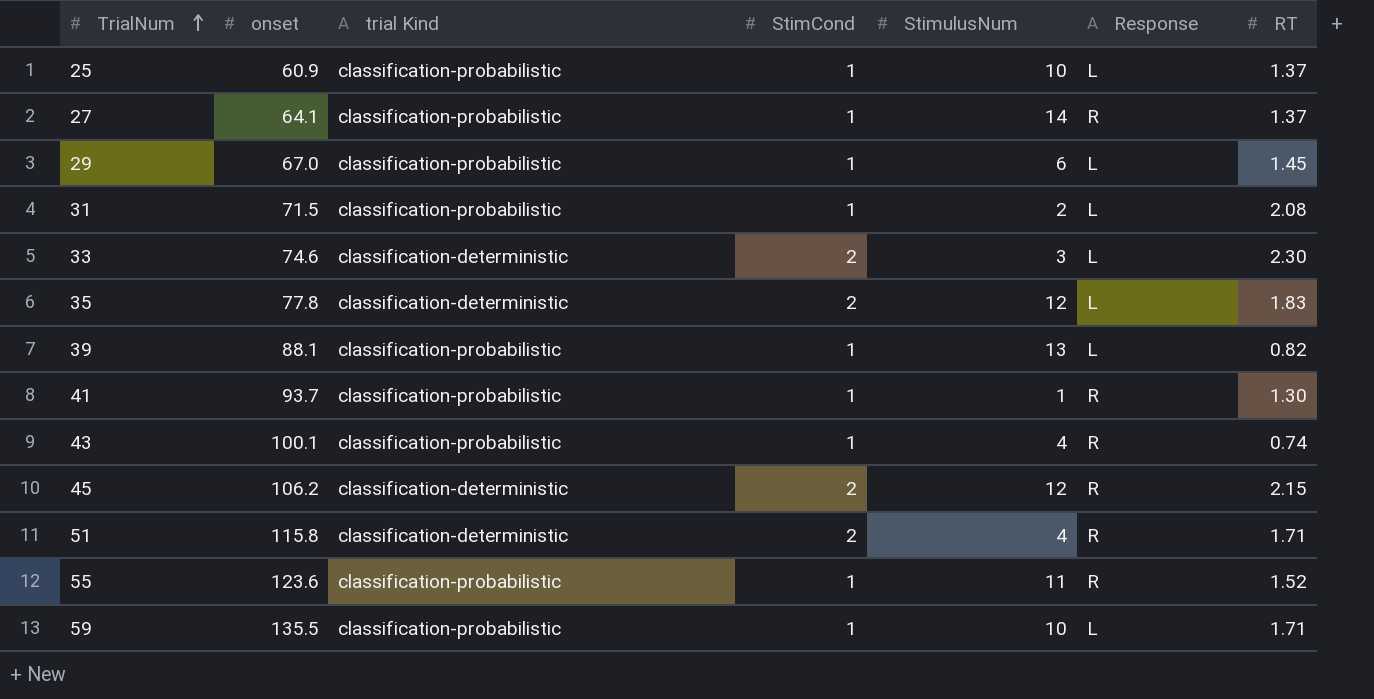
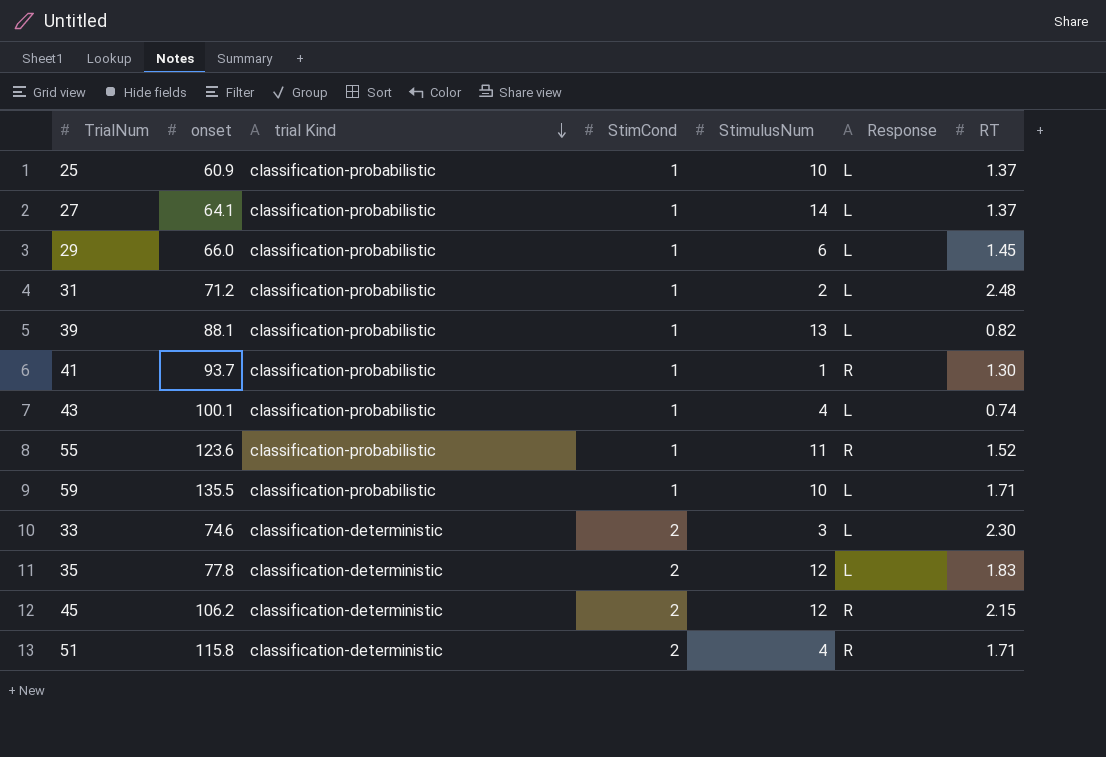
row order: TrialNum ascending -> trial Kind descending
27 | Response: R -> L
29 | onset: 67.0 -> 66.0
31 | onset: 71.5 -> 71.2
31 | RT: 2.08 -> 2.48
43 | Response: R -> L

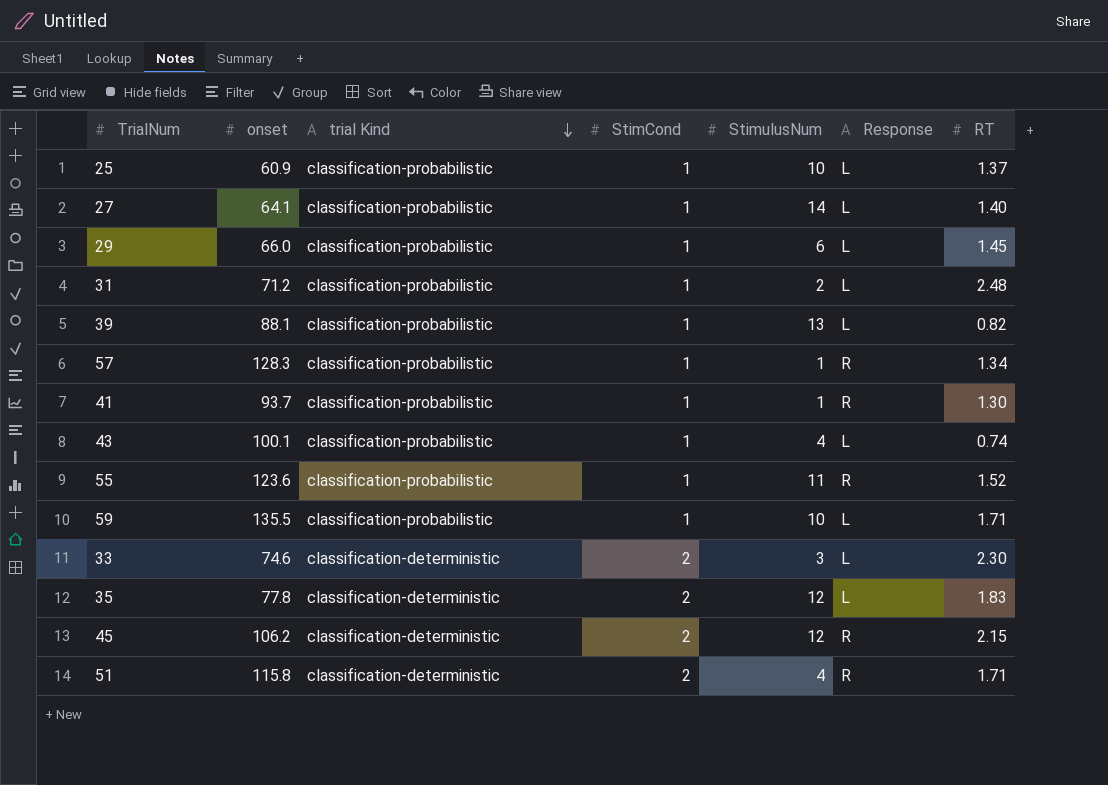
27 | RT: 1.37 -> 1.40
row 57: none -> 128.3 | classification-probabilistic | 1 | 1 | R | 1.34

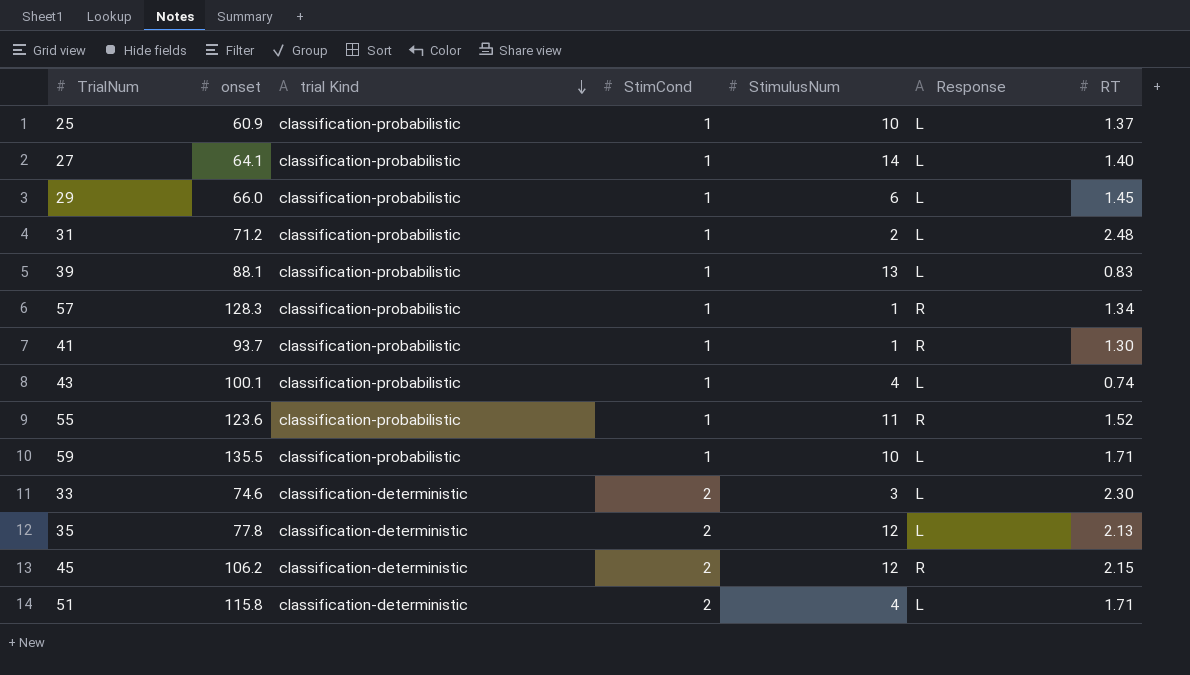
39 | RT: 0.82 -> 0.83
35 | RT: 1.83 -> 2.13
51 | Response: R -> L

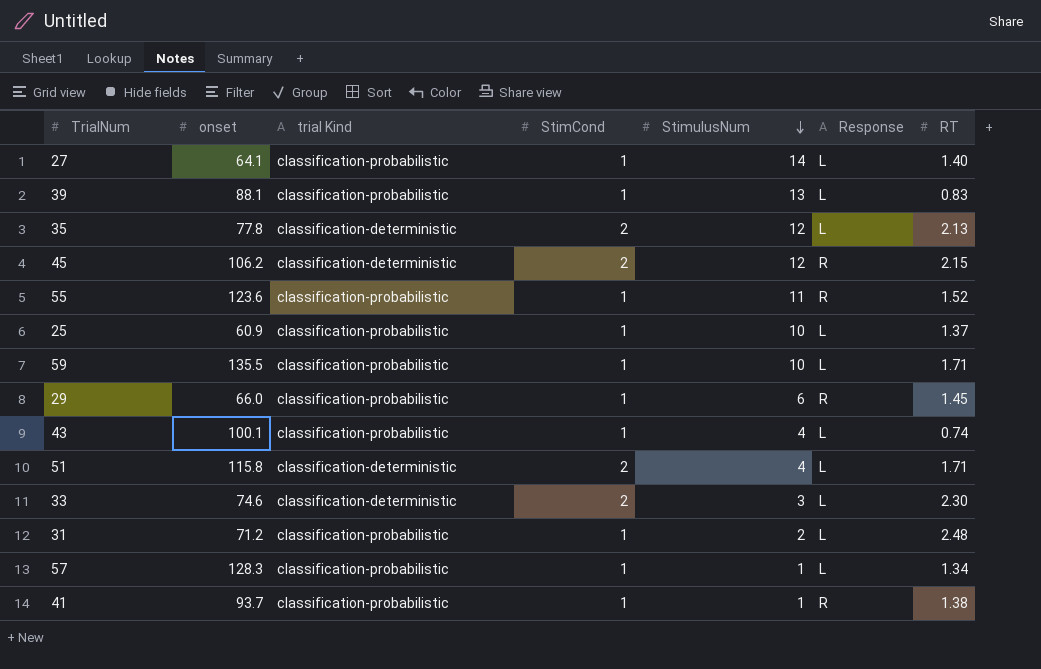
row order: trial Kind descending -> StimulusNum descending
29 | Response: L -> R
57 | Response: R -> L
41 | RT: 1.30 -> 1.38

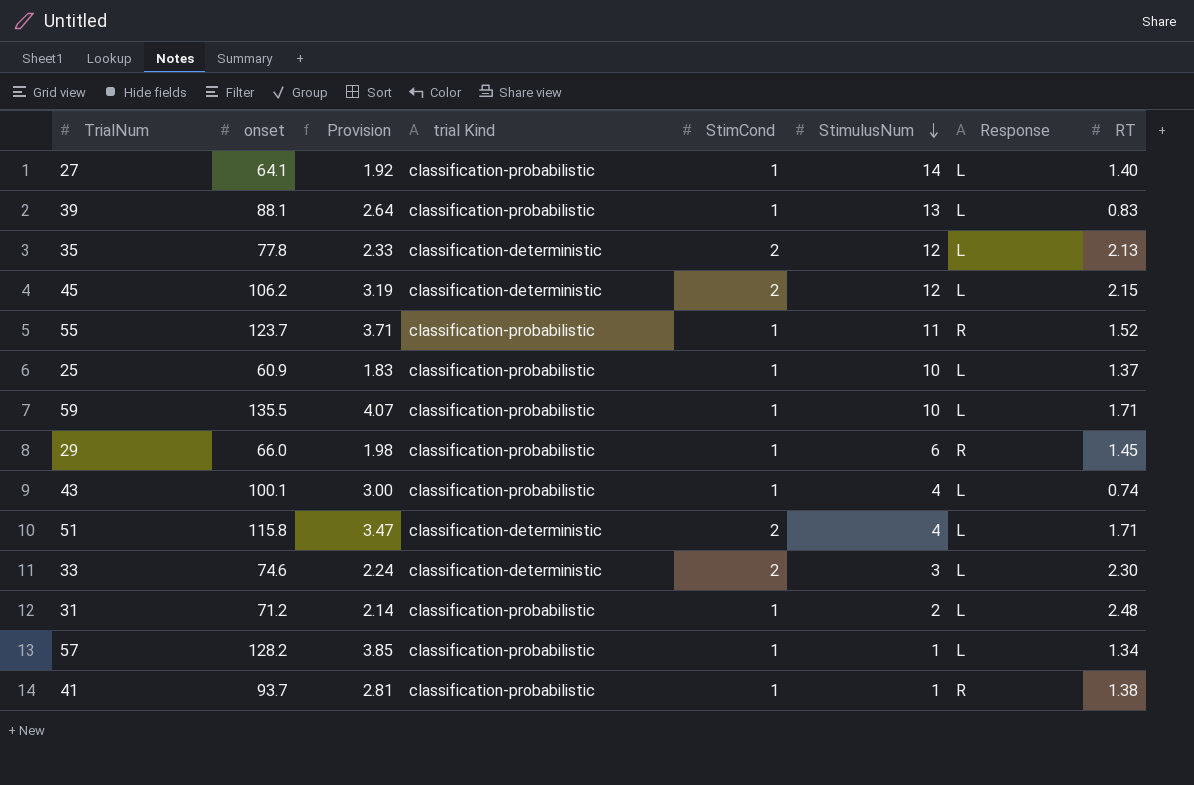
column Provision | formula: none -> [onset] * 0.03
45 | Response: R -> L
55 | onset: 123.6 -> 123.7
57 | onset: 128.3 -> 128.2

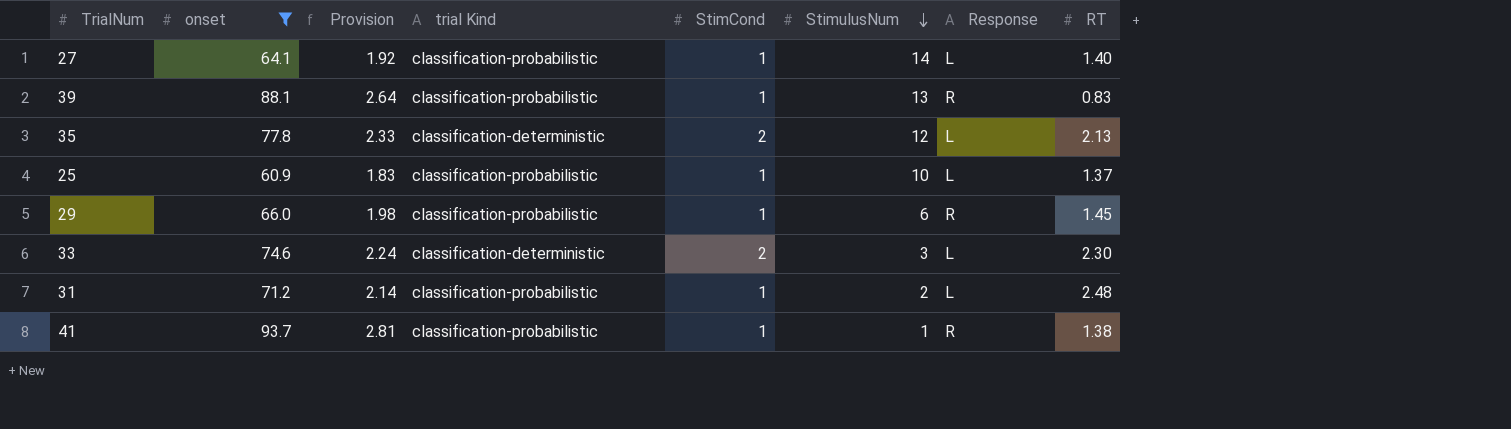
filter: none -> onset <= 93.7
39 | Response: L -> R

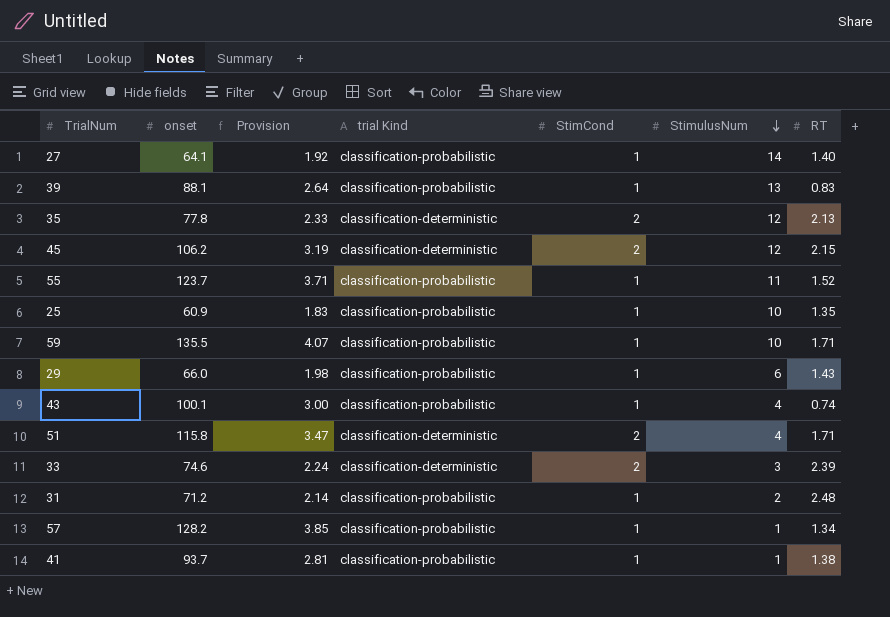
filter: onset <= 93.7 -> none
column Response | position: 7 -> none
25 | RT: 1.37 -> 1.35
29 | RT: 1.45 -> 1.43
33 | RT: 2.30 -> 2.39

